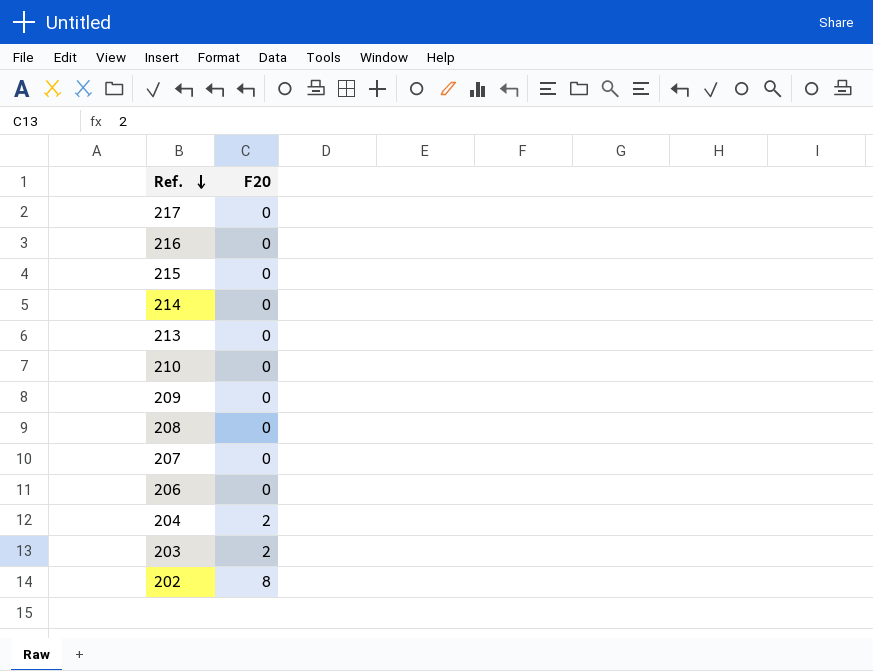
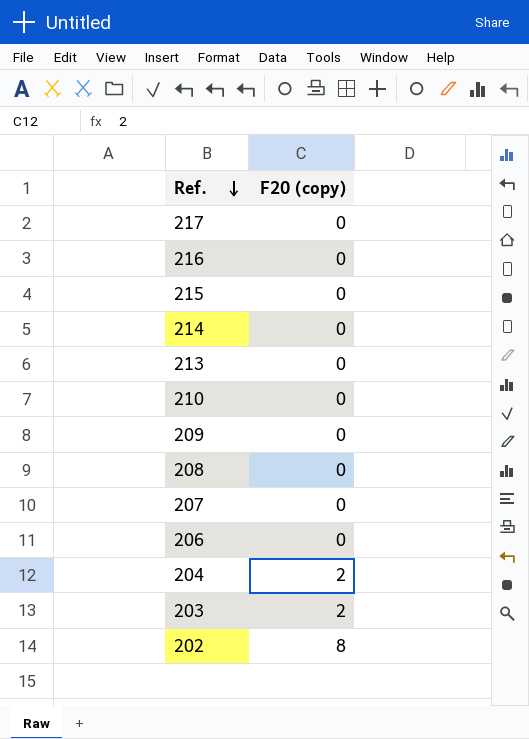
column name: F20 -> F20 (copy)

